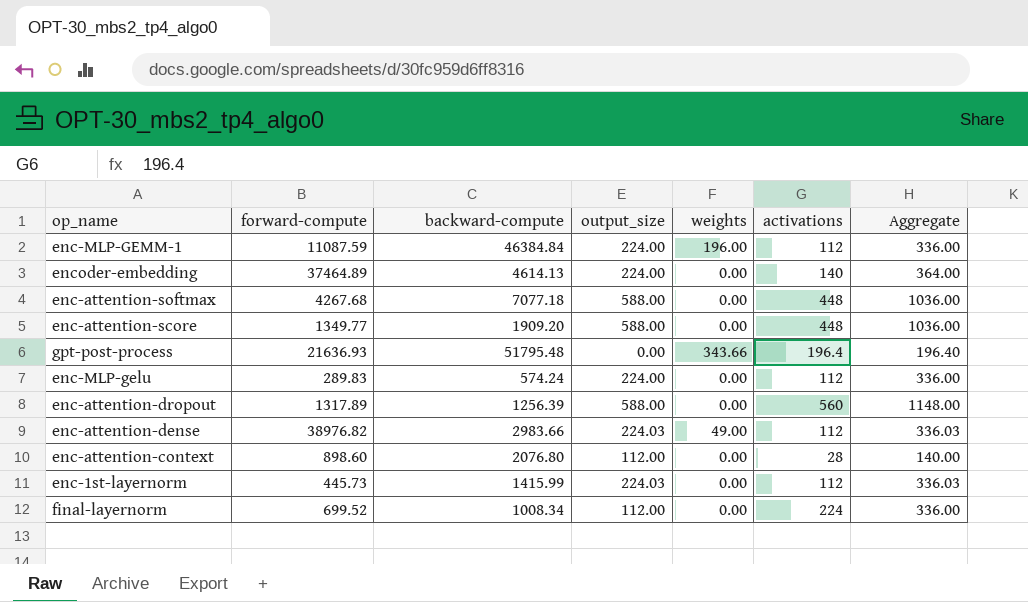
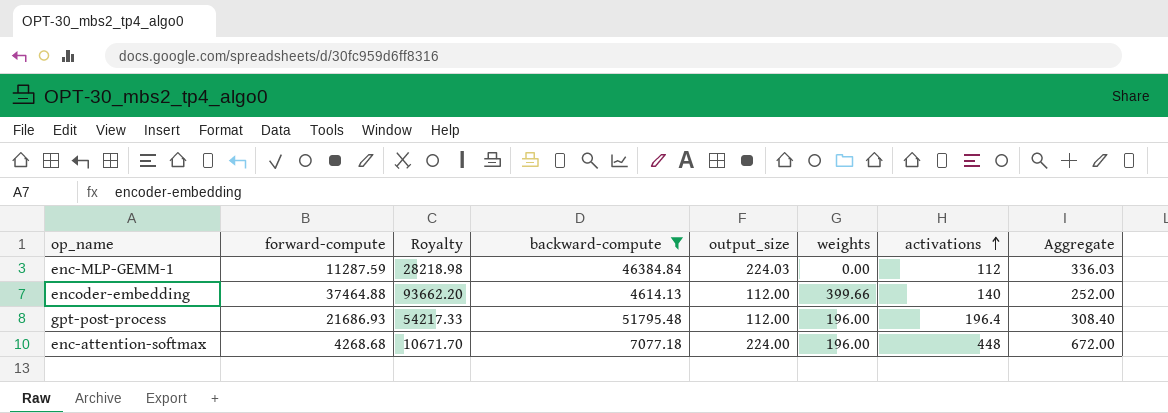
filter: none -> backward-compute >= 4614.13
row order: none -> activations ascending
column Royalty | formula: none -> [forward-compute] * 2.5
enc-MLP-GEMM-1 | forward-compute: 11087.59 -> 11287.59
enc-MLP-GEMM-1 | output_size: 224.00 -> 224.03
enc-MLP-GEMM-1 | weights: 196.00 -> 0.00
enc-MLP-GEMM-1 | Aggregate: 336.00 -> 336.03
encoder-embedding | forward-compute: 37464.89 -> 37464.88
encoder-embedding | output_size: 224.00 -> 112.00
encoder-embedding | weights: 0.00 -> 399.66
encoder-embedding | Aggregate: 364.00 -> 252.00
gpt-post-process | forward-compute: 21636.93 -> 21686.93
gpt-post-process | output_size: 0.00 -> 112.00
gpt-post-process | weights: 343.66 -> 196.00
gpt-post-process | Aggregate: 196.40 -> 308.40
enc-attention-softmax | forward-compute: 4267.68 -> 4268.68
enc-attention-softmax | output_size: 588.00 -> 224.00
enc-attention-softmax | weights: 0.00 -> 196.00
enc-attention-softmax | Aggregate: 1036.00 -> 672.00

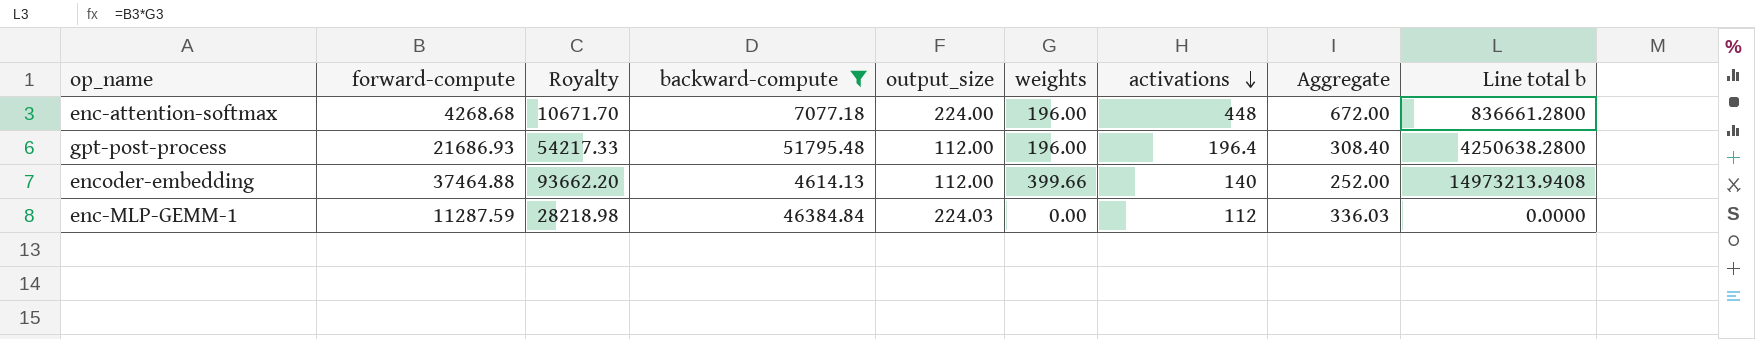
row order: activations ascending -> activations descending
column Line total b | formula: none -> [forward-compute] * [weights]

